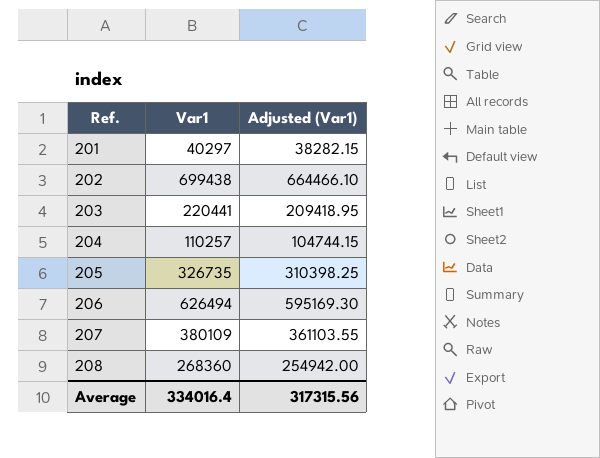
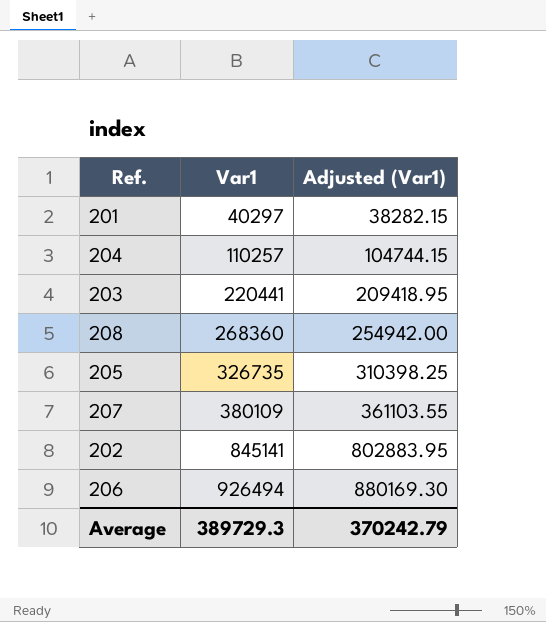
row order: Ref. ascending -> Var1 ascending
202 | Var1: 699438 -> 845141
202 | Adjusted (Var1): 664466.10 -> 802883.95
206 | Var1: 626494 -> 926494
206 | Adjusted (Var1): 595169.30 -> 880169.30
Average | Var1: 334016.4 -> 389729.3
Average | Adjusted (Var1): 317315.56 -> 370242.79

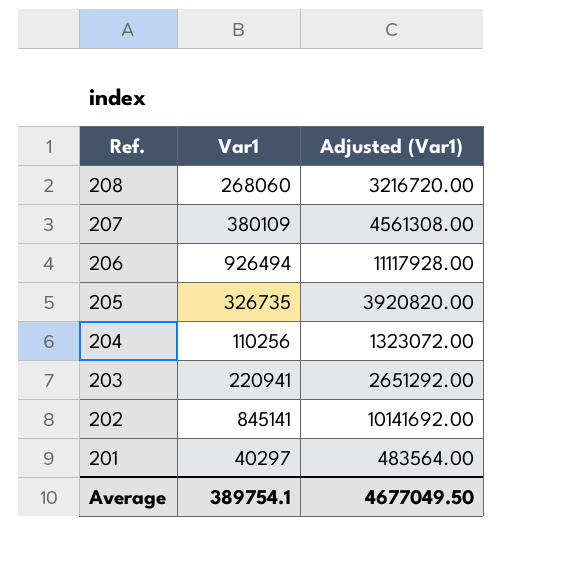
row order: Var1 ascending -> Ref. descending
column Adjusted (Var1) | formula: [Var1] * 0.95 -> [Var1] * 12
208 | Var1: 268360 -> 268060
204 | Var1: 110257 -> 110256
203 | Var1: 220441 -> 220941
Average | Var1: 389729.3 -> 389754.1
Average | Adjusted (Var1): 370242.79 -> 4677049.50

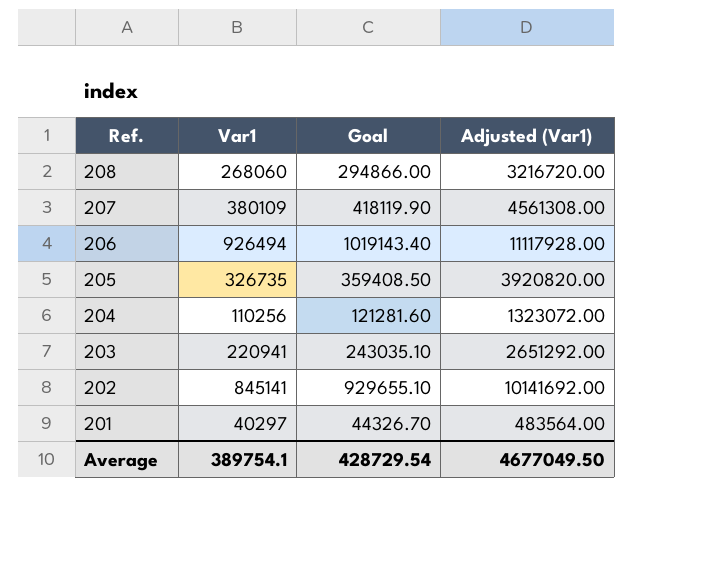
column Goal | formula: none -> [Var1] * 1.1

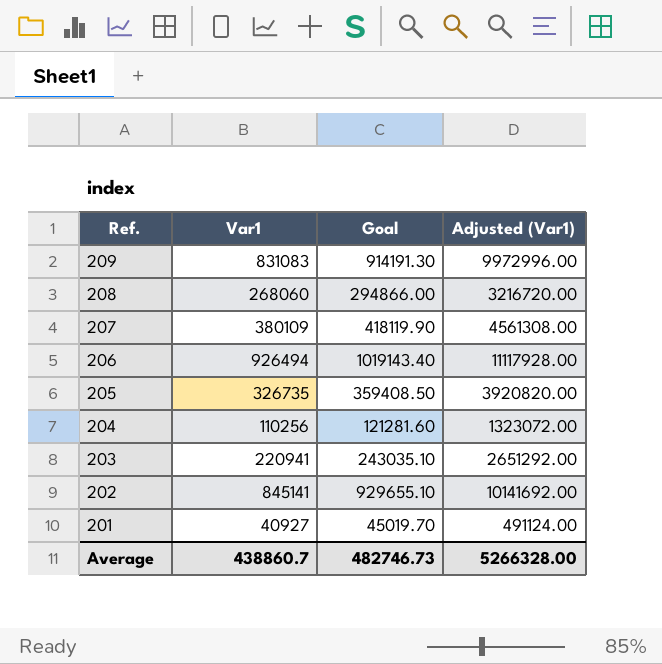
row 209: none -> 831083 | 914191.30 | 9972996.00
201 | Var1: 40297 -> 40927
201 | Goal: 44326.70 -> 45019.70
201 | Adjusted (Var1): 483564.00 -> 491124.00
Average | Var1: 389754.1 -> 438860.7
Average | Goal: 428729.54 -> 482746.73
Average | Adjusted (Var1): 4677049.50 -> 5266328.00

